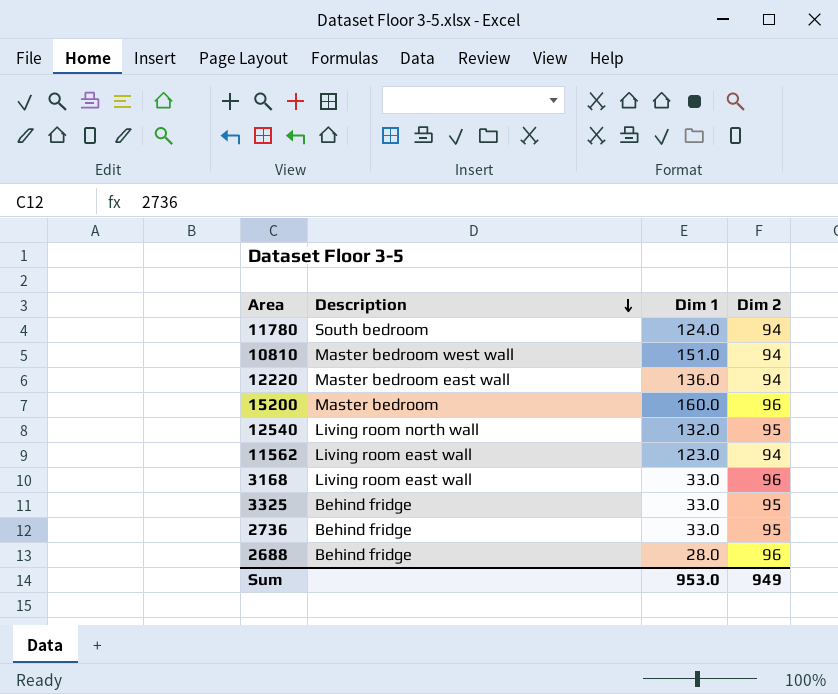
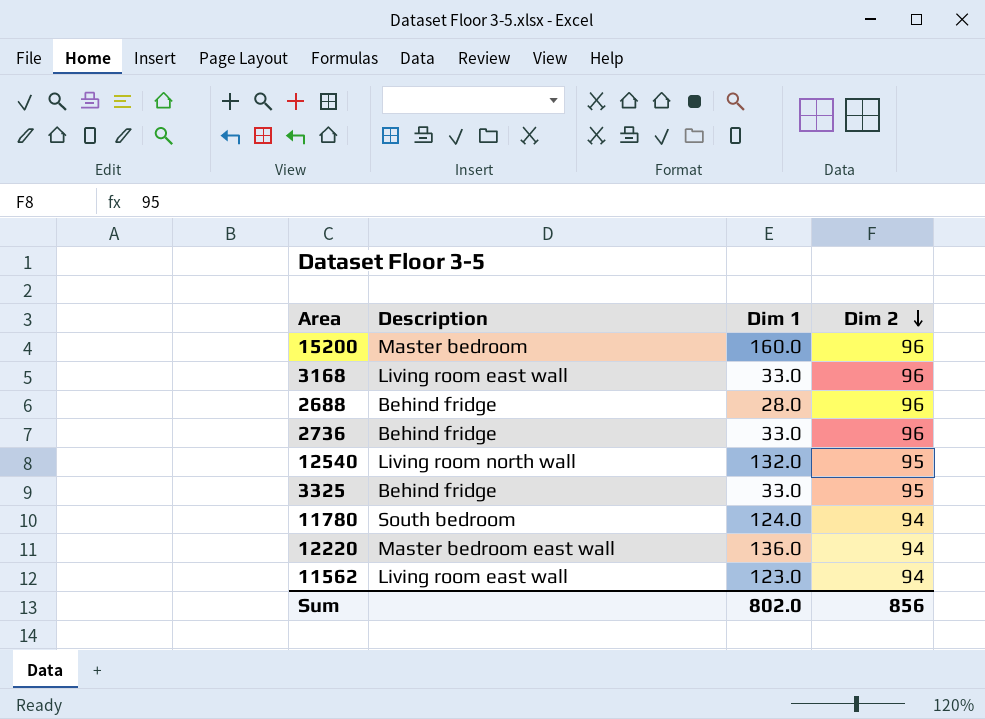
row order: Description descending -> Dim 2 descending
row 10810: Master bedroom west wall | 151.0 | 94 -> none
2736 | Dim 2: 95 -> 96
Sum | Dim 1: 953.0 -> 802.0
Sum | Dim 2: 949 -> 856

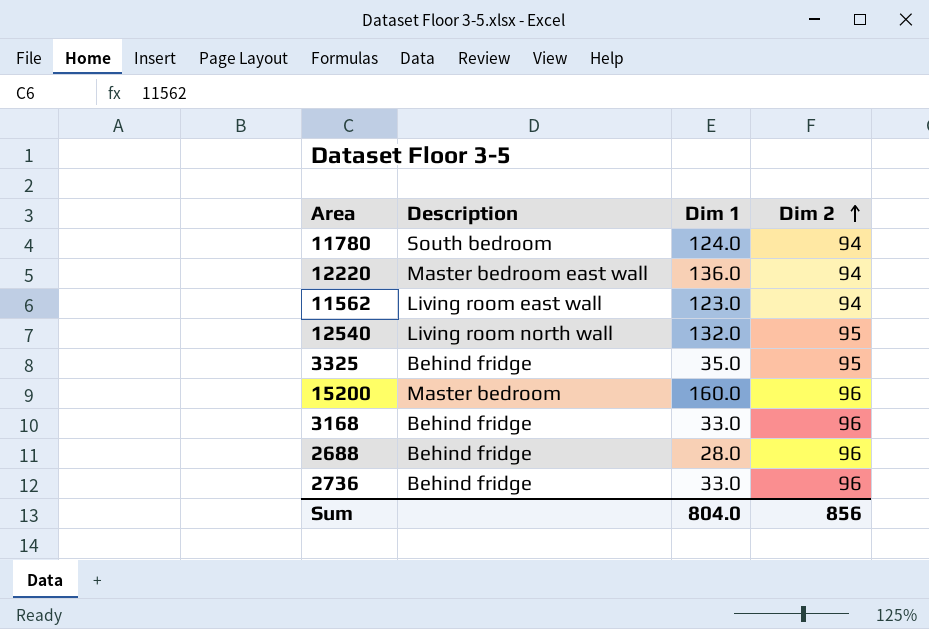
row order: Dim 2 descending -> Dim 2 ascending
3325 | Dim 1: 33.0 -> 35.0
3168 | Description: Living room east wall -> Behind fridge
Sum | Dim 1: 802.0 -> 804.0

